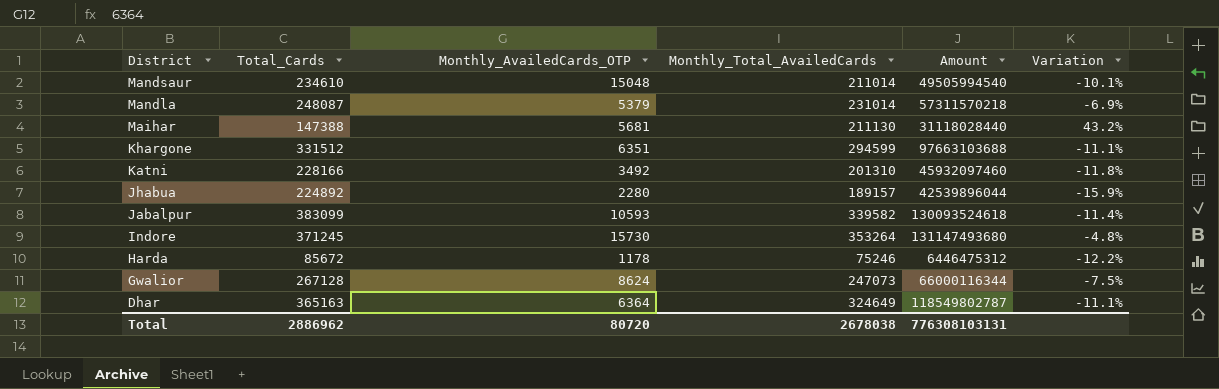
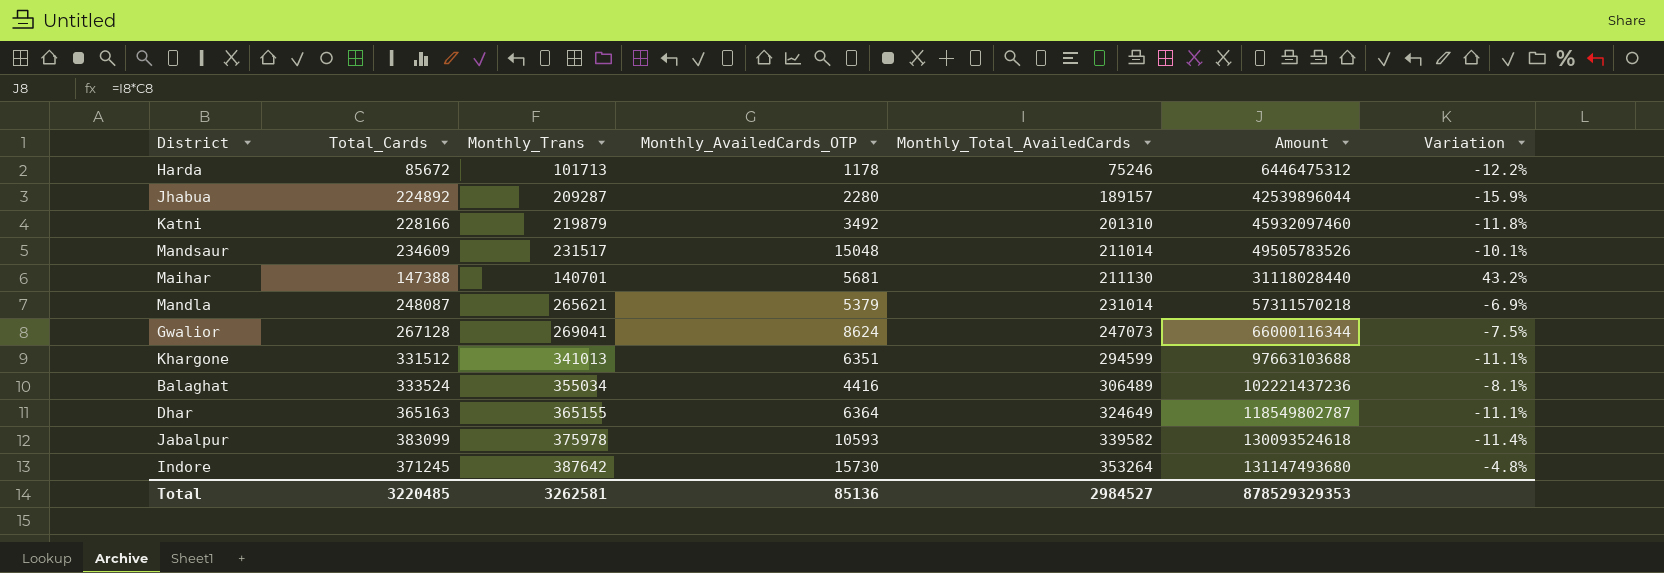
row order: District descending -> Monthly_Total_AvailedCards ascending
column Monthly_Trans | position: none -> 3
Mandsaur | Total_Cards: 234610 -> 234609
Mandsaur | Amount: 49505994540 -> 49505783526
row Balaghat: none -> 333524 | 355034 | 4416 | 306489 | 102221437236 | -8.1%
Total | Total_Cards: 2886962 -> 3220485
Total | Monthly_AvailedCards_OTP: 80720 -> 85136
Total | Monthly_Total_AvailedCards: 2678038 -> 2984527
Total | Amount: 776308103131 -> 878529329353

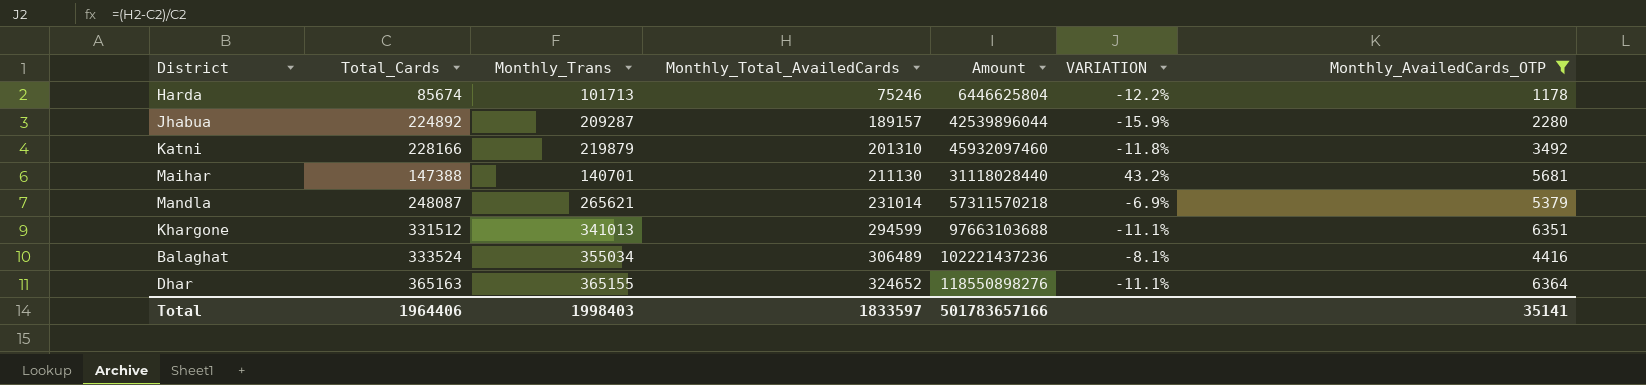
filter: none -> Monthly_AvailedCards_OTP <= 6364
column name: Variation -> VARIATION
column Monthly_AvailedCards_OTP | position: 4 -> 7
Harda | Total_Cards: 85672 -> 85674
Harda | Amount: 6446475312 -> 6446625804
Dhar | Monthly_Total_AvailedCards: 324649 -> 324652
Dhar | Amount: 118549802787 -> 118550898276
Total | Total_Cards: 3220485 -> 1964406
Total | Monthly_Trans: 3262581 -> 1998403
Total | Monthly_Total_AvailedCards: 2984527 -> 1833597
Total | Amount: 878529329353 -> 501783657166
Total | Monthly_AvailedCards_OTP: 85136 -> 35141

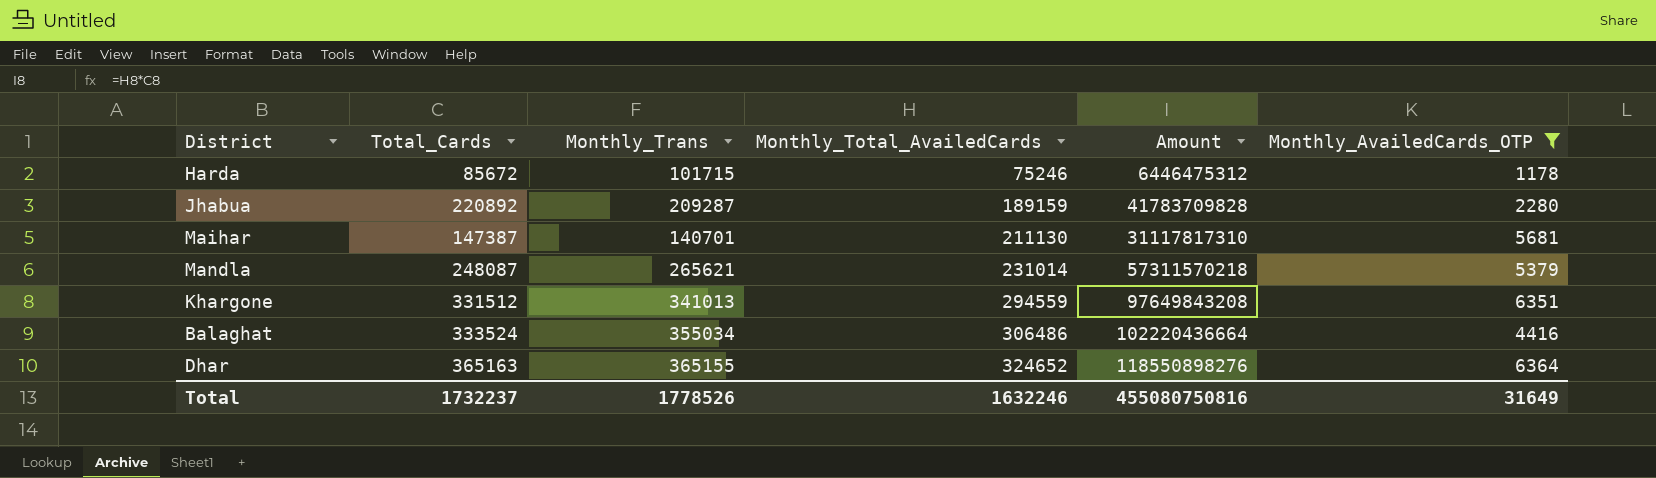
column VARIATION | formula: ([Monthly_Total_AvailedCards] - [Total_Cards]) / [Total_Cards] -> none
row Katni: 228166 | 219879 | 201310 | 45932097460 | -11.8% | 3492 -> none
Harda | Total_Cards: 85674 -> 85672
Harda | Monthly_Trans: 101713 -> 101715
Harda | Amount: 6446625804 -> 6446475312
Jhabua | Total_Cards: 224892 -> 220892
Jhabua | Monthly_Total_AvailedCards: 189157 -> 189159
Jhabua | Amount: 42539896044 -> 41783709828
Maihar | Total_Cards: 147388 -> 147387
Maihar | Amount: 31118028440 -> 31117817310
Khargone | Monthly_Total_AvailedCards: 294599 -> 294559
Khargone | Amount: 97663103688 -> 97649843208
Balaghat | Monthly_Total_AvailedCards: 306489 -> 306486
Balaghat | Amount: 102221437236 -> 102220436664
Total | Total_Cards: 1964406 -> 1732237
Total | Monthly_Trans: 1998403 -> 1778526
Total | Monthly_Total_AvailedCards: 1833597 -> 1632246
Total | Amount: 501783657166 -> 455080750816
Total | Monthly_AvailedCards_OTP: 35141 -> 31649

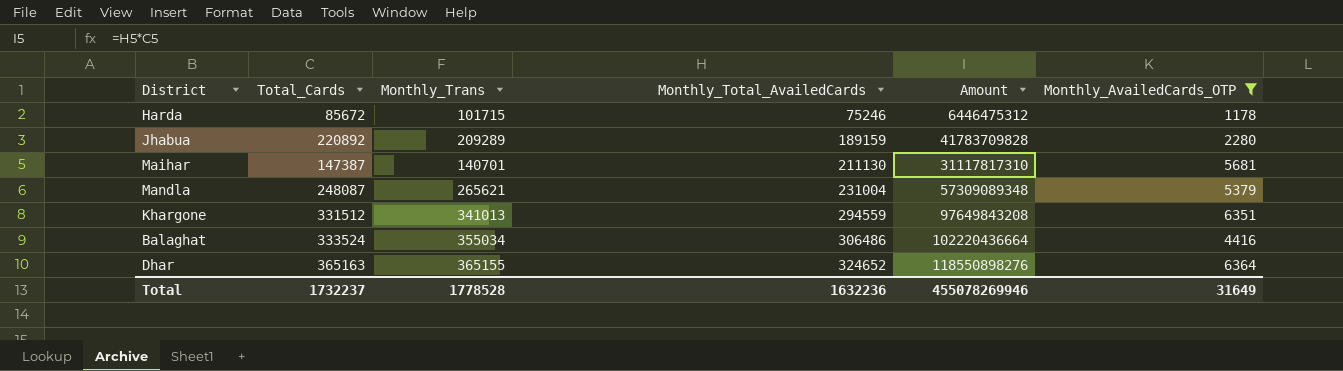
Jhabua | Monthly_Trans: 209287 -> 209289
Mandla | Monthly_Total_AvailedCards: 231014 -> 231004
Mandla | Amount: 57311570218 -> 57309089348
Total | Monthly_Trans: 1778526 -> 1778528
Total | Monthly_Total_AvailedCards: 1632246 -> 1632236
Total | Amount: 455080750816 -> 455078269946

